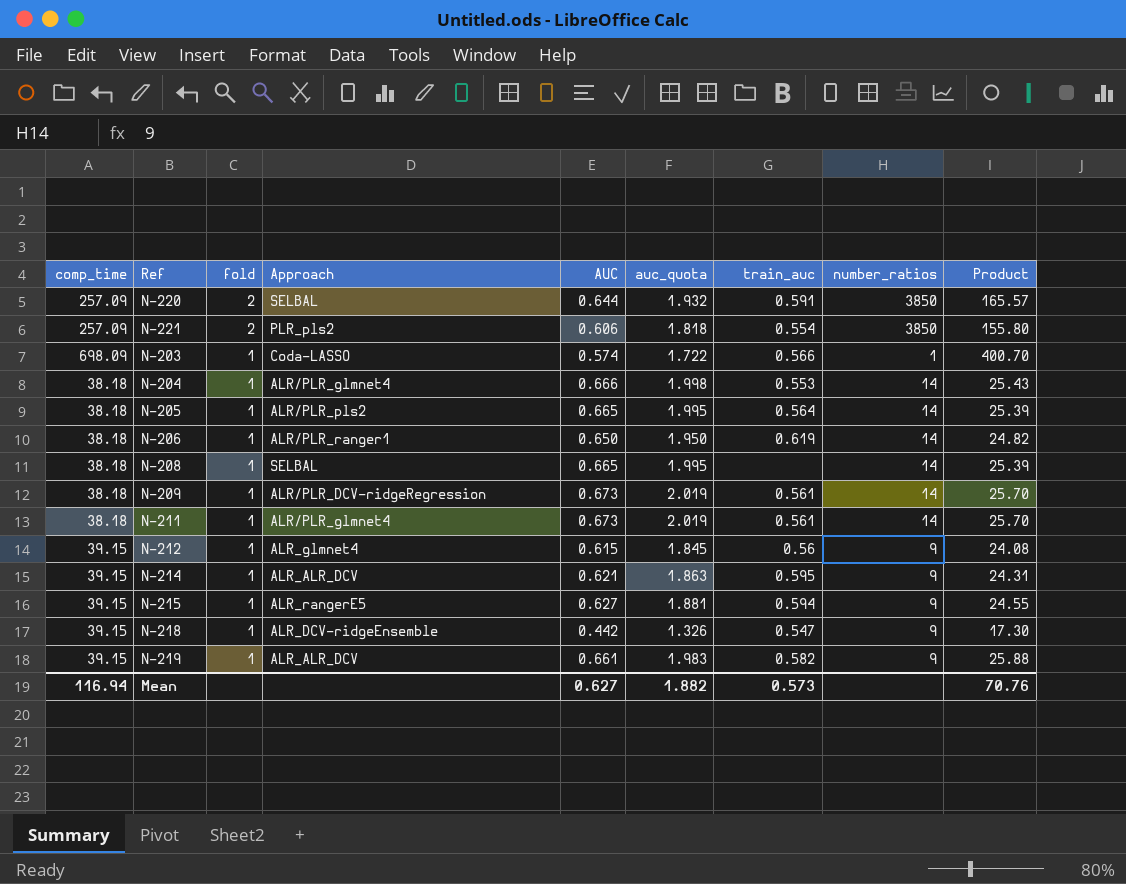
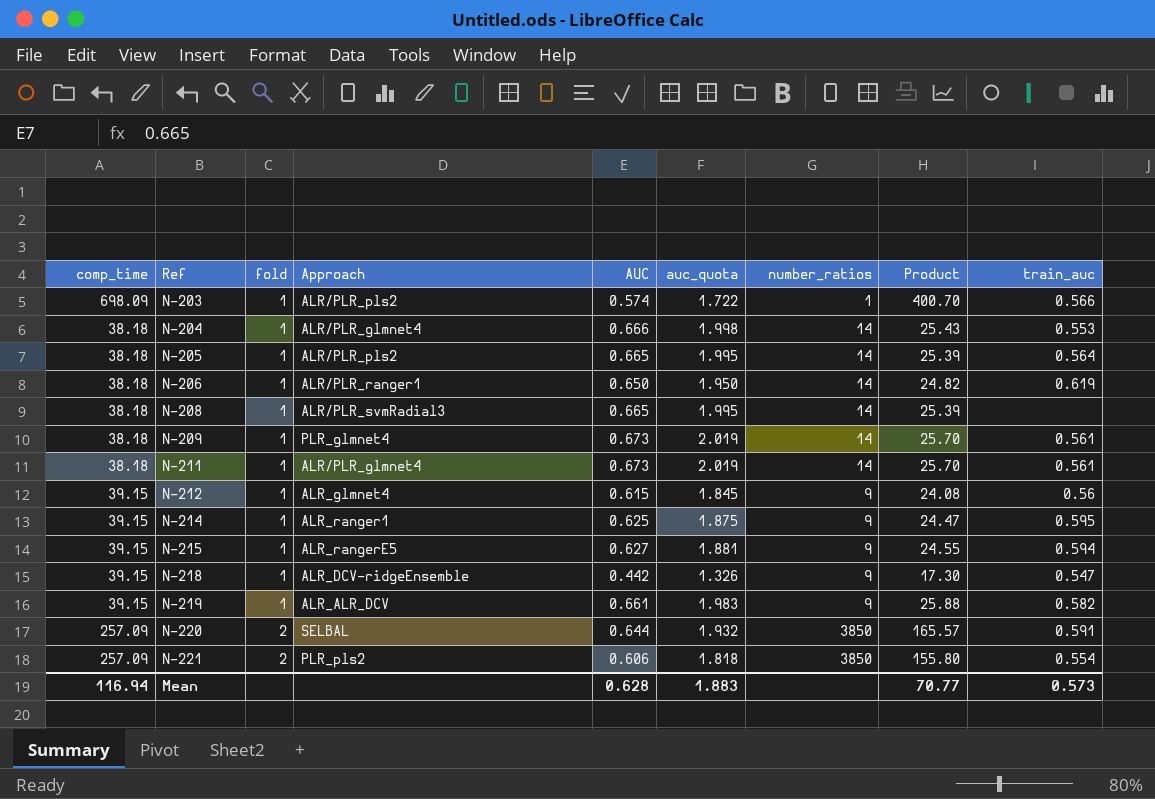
row order: fold descending -> Ref ascending
column train_auc | position: 7 -> 9
N-203 | Approach: Coda-LASSO -> ALR/PLR_pls2
N-208 | Approach: SELBAL -> ALR/PLR_svmRadial3
N-209 | Approach: ALR/PLR_DCV-ridgeRegression -> PLR_glmnet4
N-214 | Approach: ALR_ALR_DCV -> ALR_ranger1
N-214 | AUC: 0.621 -> 0.625
N-214 | auc_quota: 1.863 -> 1.875
N-214 | Product: 24.31 -> 24.47
Mean | AUC: 0.627 -> 0.628
Mean | auc_quota: 1.882 -> 1.883
Mean | Product: 70.76 -> 70.77

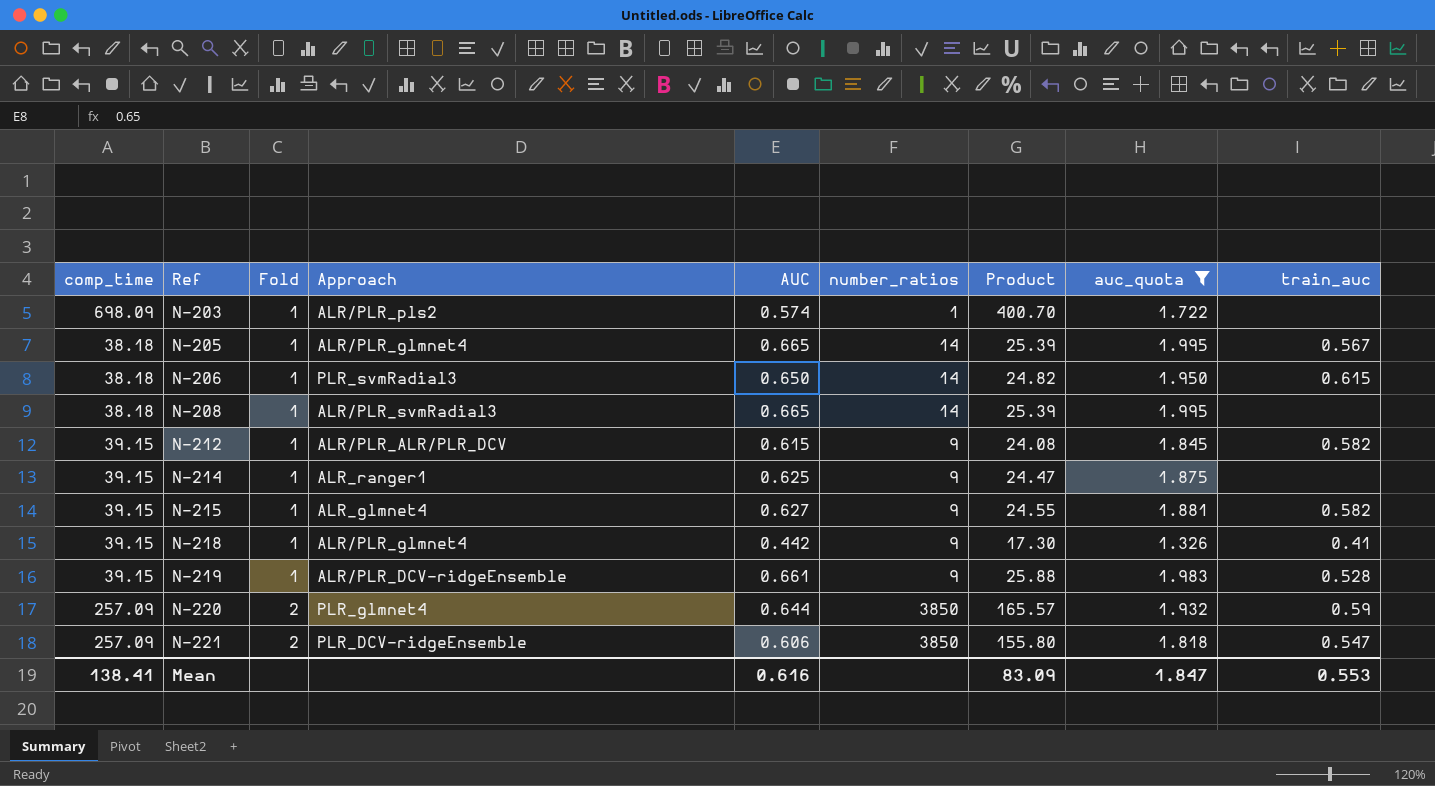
filter: none -> auc_quota <= 1.995
column name: fold -> Fold
column auc_quota | position: 6 -> 8
N-203 | train_auc: 0.566 -> none
N-205 | Approach: ALR/PLR_pls2 -> ALR/PLR_glmnet4
N-205 | train_auc: 0.564 -> 0.567
N-206 | Approach: ALR/PLR_ranger1 -> PLR_svmRadial3
N-206 | train_auc: 0.619 -> 0.615
N-212 | Approach: ALR_glmnet4 -> ALR/PLR_ALR/PLR_DCV
N-212 | train_auc: 0.56 -> 0.582
N-214 | train_auc: 0.595 -> none
N-215 | Approach: ALR_rangerE5 -> ALR_glmnet4
N-215 | train_auc: 0.594 -> 0.582
N-218 | Approach: ALR_DCV-ridgeEnsemble -> ALR/PLR_glmnet4
N-218 | train_auc: 0.547 -> 0.41
N-219 | Approach: ALR_ALR_DCV -> ALR/PLR_DCV-ridgeEnsemble
N-219 | train_auc: 0.582 -> 0.528
N-220 | Approach: SELBAL -> PLR_glmnet4
N-220 | train_auc: 0.591 -> 0.59
N-221 | Approach: PLR_pls2 -> PLR_DCV-ridgeEnsemble
N-221 | train_auc: 0.554 -> 0.547
Mean | comp_time: 116.94 -> 138.41
Mean | AUC: 0.628 -> 0.616
Mean | Product: 70.77 -> 83.09
Mean | auc_quota: 1.883 -> 1.847
Mean | train_auc: 0.573 -> 0.553

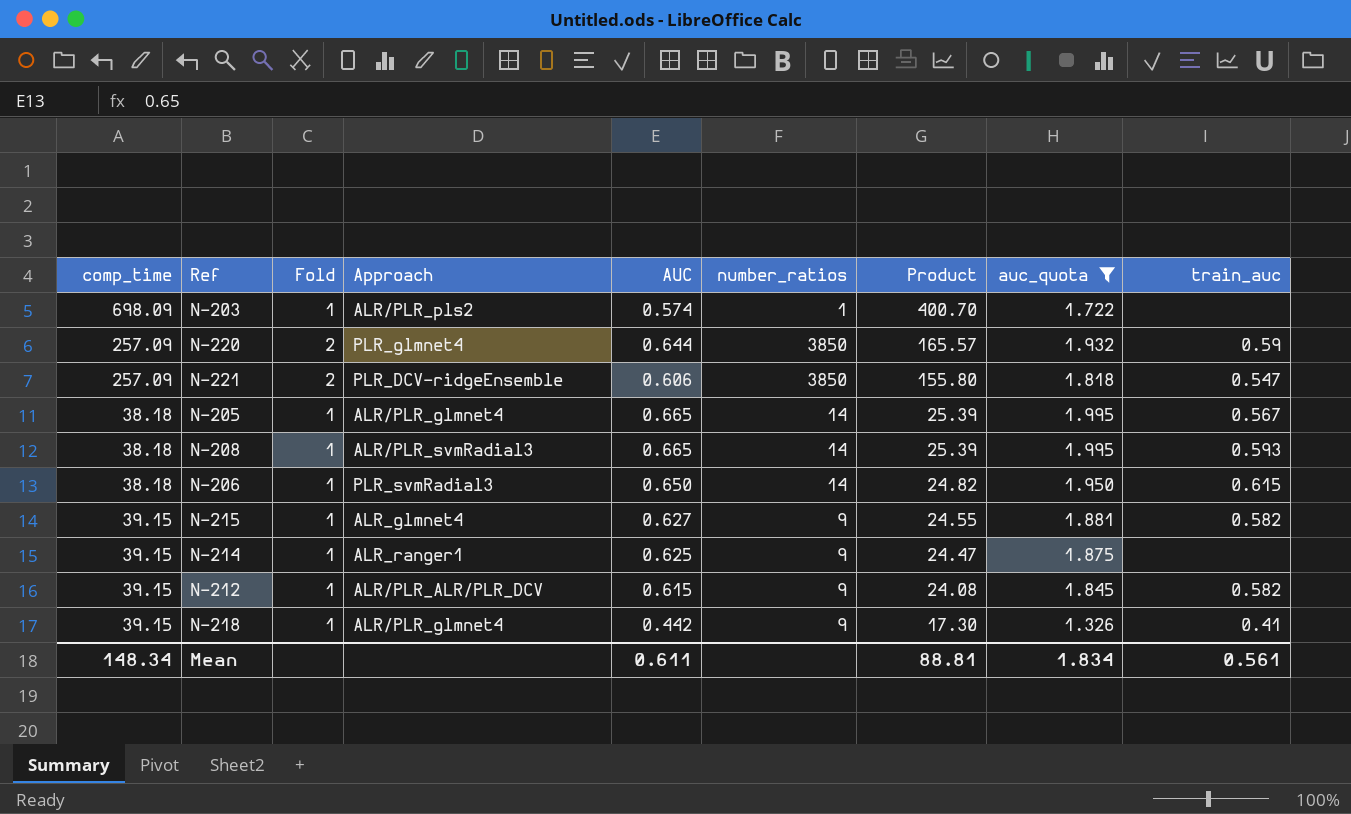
row order: Ref ascending -> Product descending
row N-219: 39.15 | 1 | ALR/PLR_DCV-ridgeEnsemble | 0.661 | 9 | 25.88 | 1.983 | 0.528 -> none
N-208 | train_auc: none -> 0.593
Mean | comp_time: 138.41 -> 148.34
Mean | AUC: 0.616 -> 0.611
Mean | Product: 83.09 -> 88.81
Mean | auc_quota: 1.847 -> 1.834
Mean | train_auc: 0.553 -> 0.561

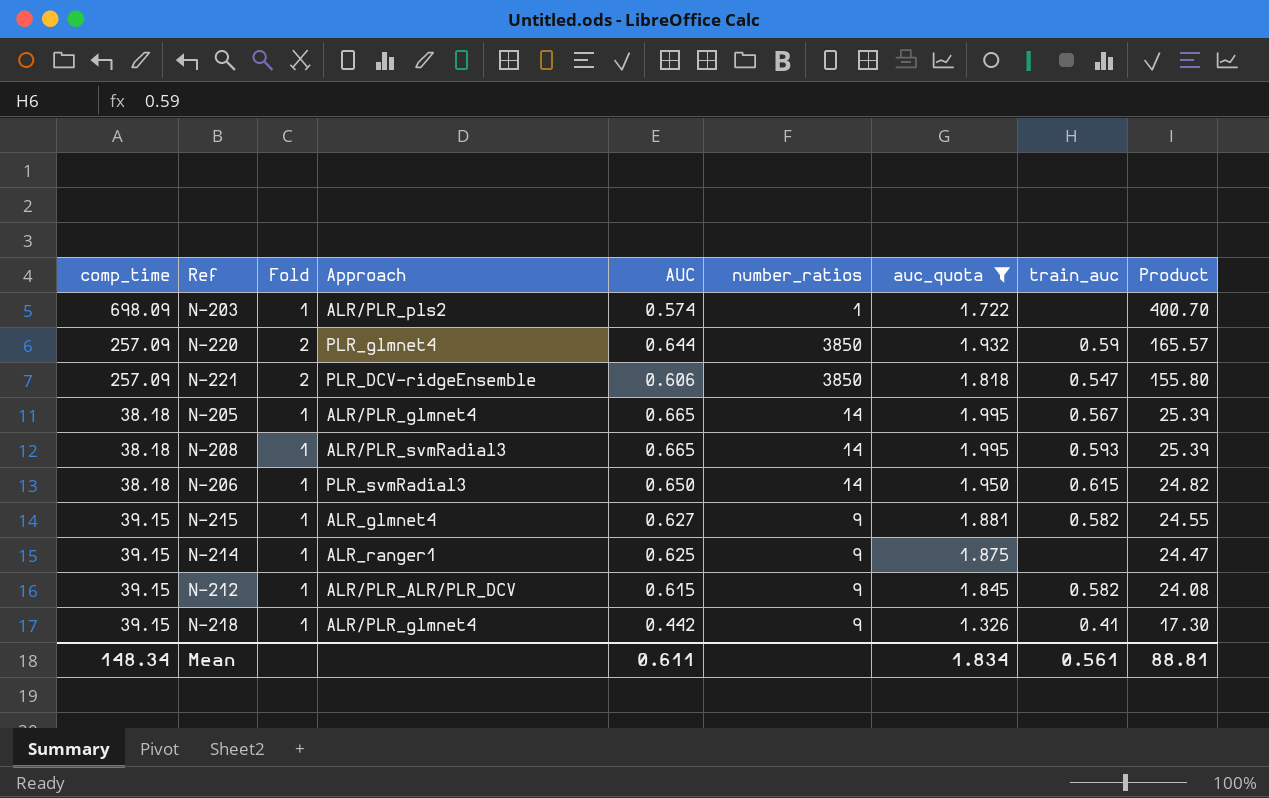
column Product | position: 7 -> 9

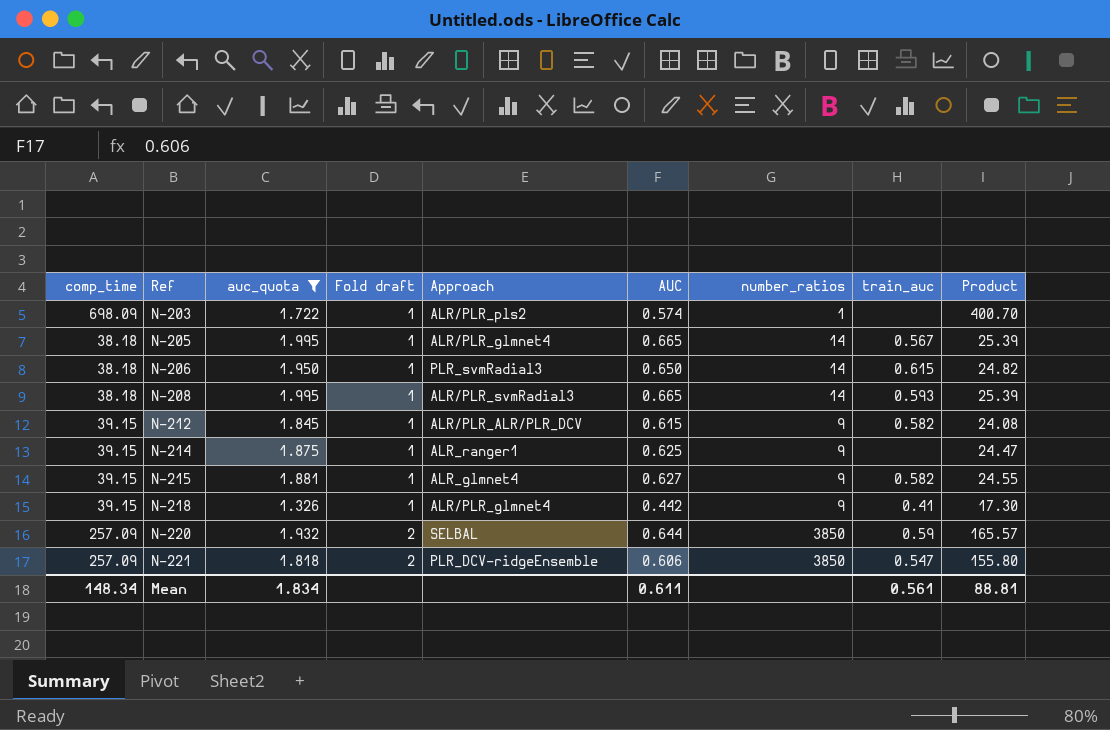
row order: Product descending -> Ref ascending
column auc_quota | position: 7 -> 3
column name: Fold -> Fold draft
N-220 | Approach: PLR_glmnet4 -> SELBAL

